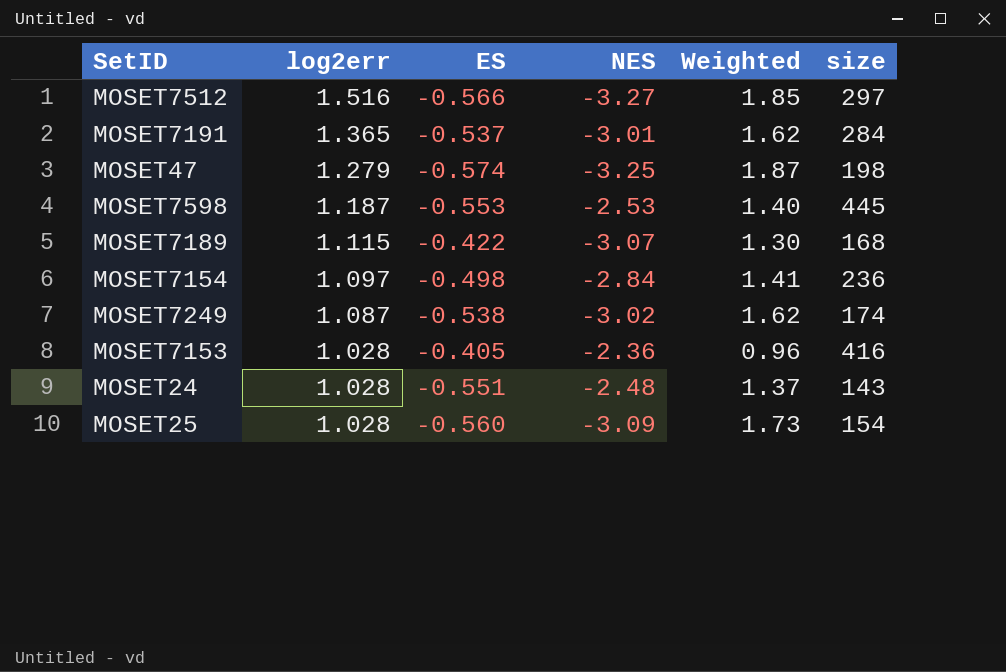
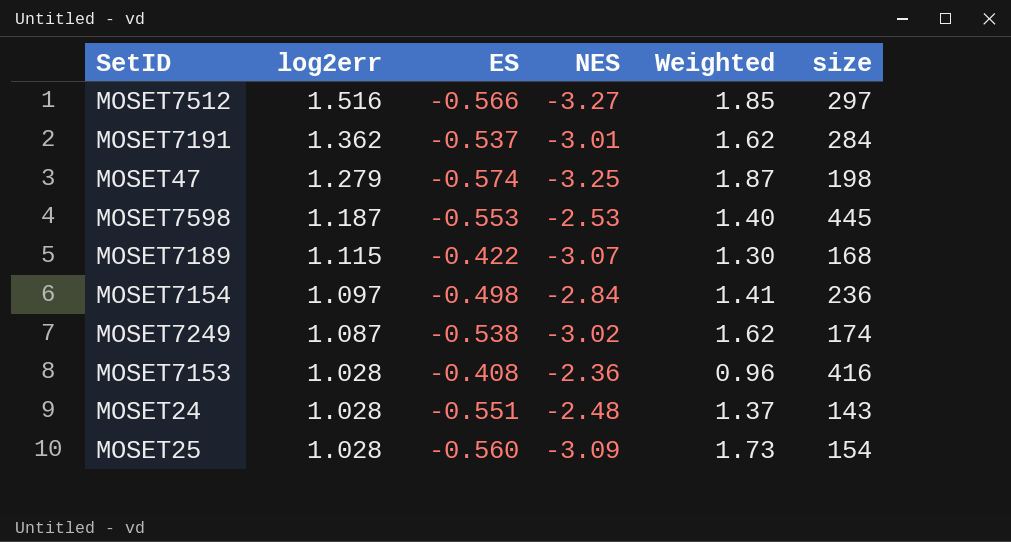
MOSET7191 | log2err: 1.365 -> 1.362
MOSET7153 | ES: -0.405 -> -0.408

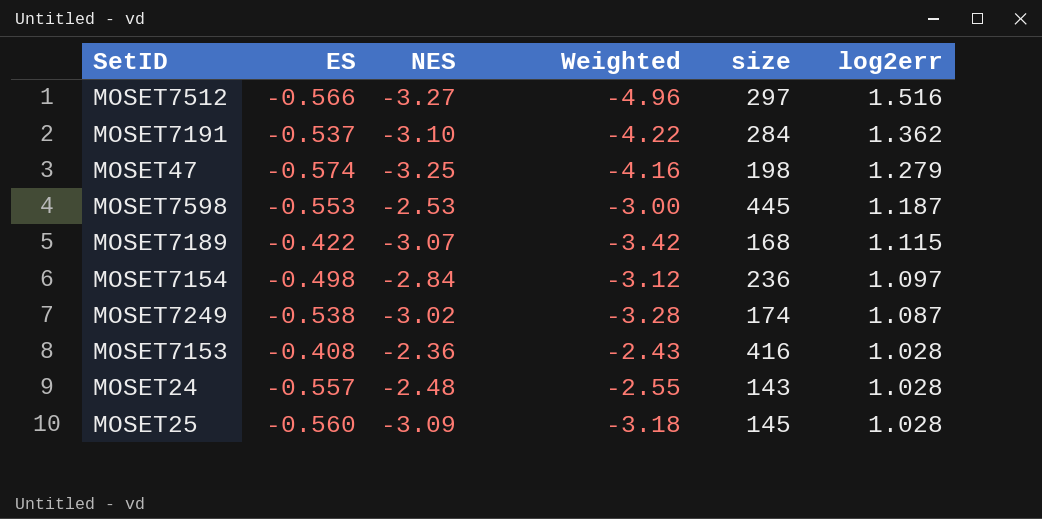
column Weighted | formula: [ES] * [NES] -> [NES] * [log2err]
column log2err | position: 2 -> 6
MOSET7191 | NES: -3.01 -> -3.10
MOSET24 | ES: -0.551 -> -0.557
MOSET25 | size: 154 -> 145

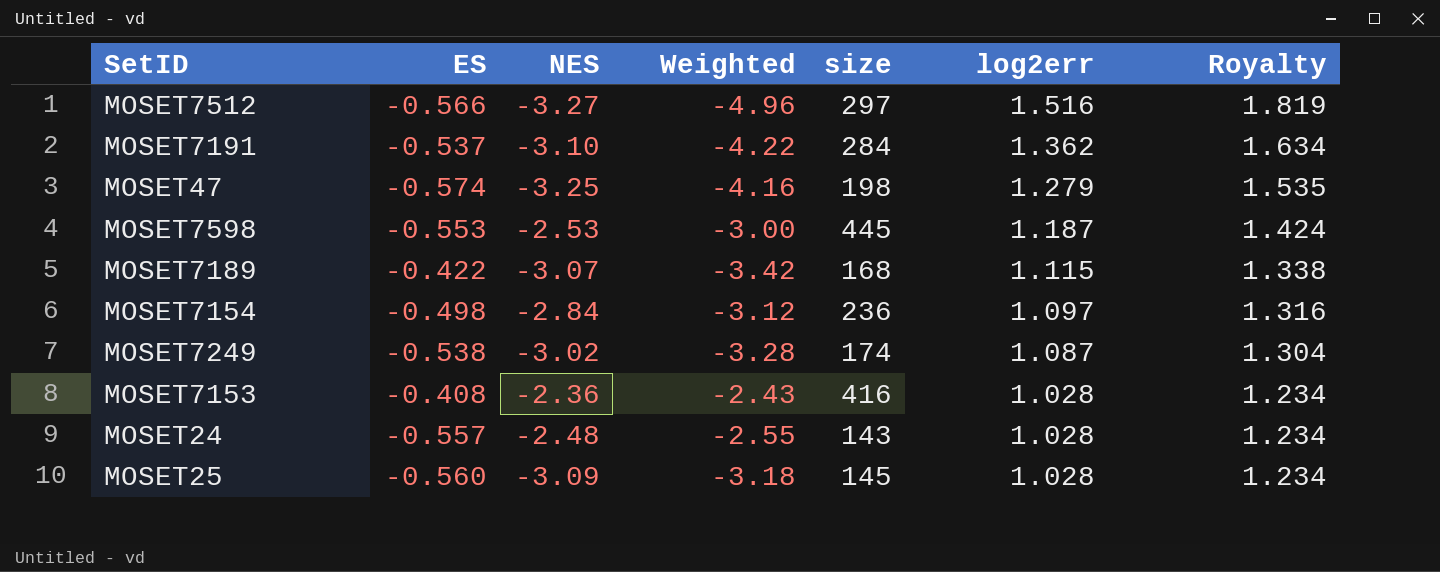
column Royalty | formula: none -> [log2err] * 1.2

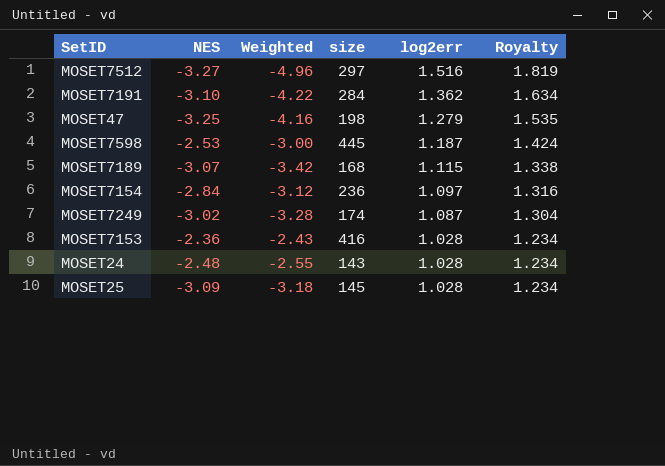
column ES | position: 2 -> none

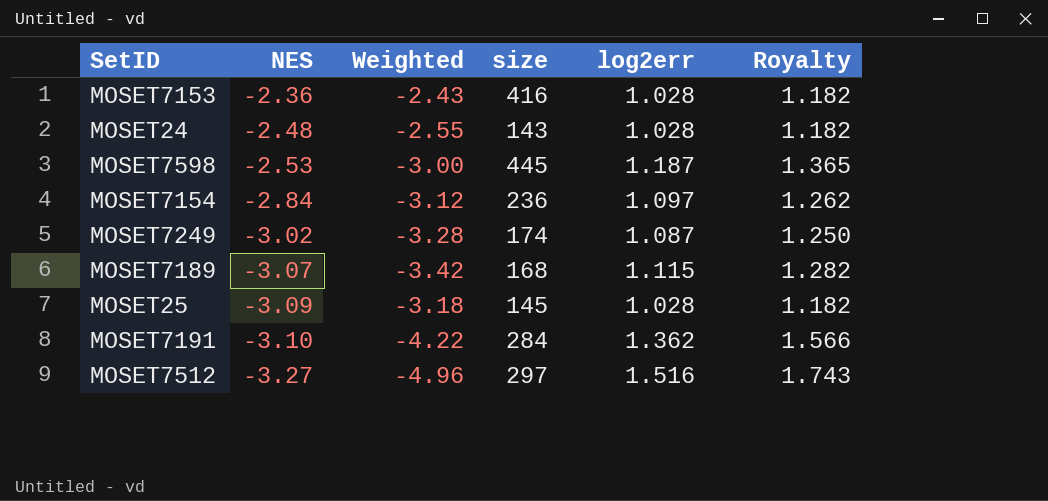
row order: log2err descending -> NES descending
column Royalty | formula: [log2err] * 1.2 -> [log2err] * 1.15
row MOSET47: -3.25 | -4.16 | 198 | 1.279 | 1.535 -> none

